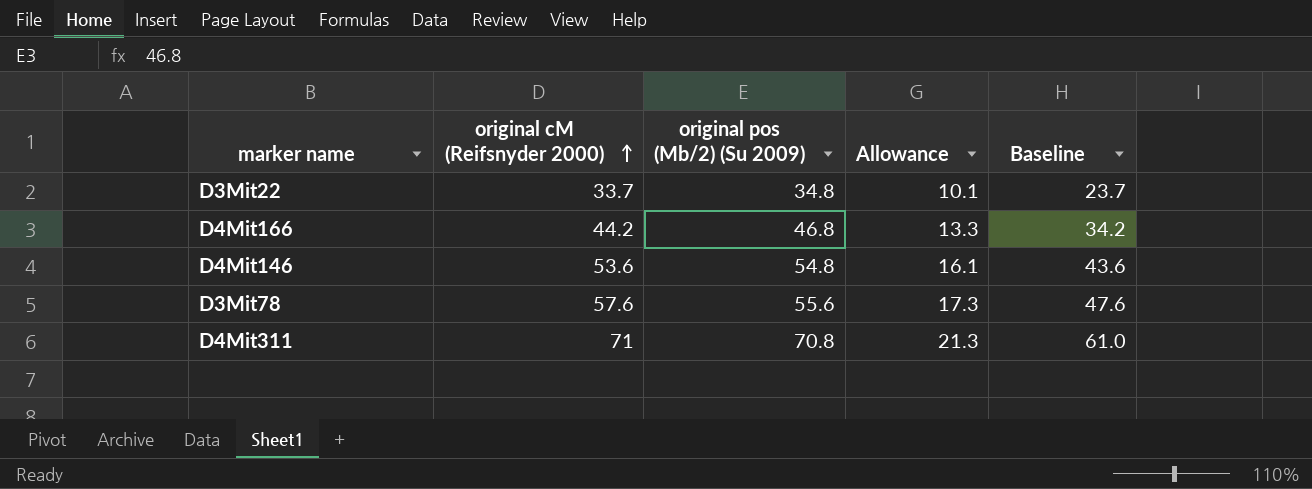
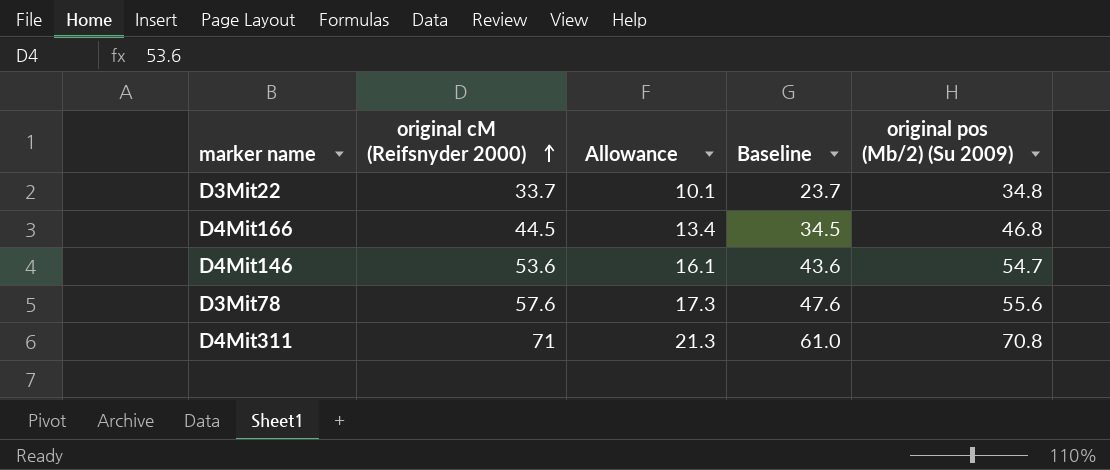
column original pos (Mb/2) (Su 2009) | position: 3 -> 5
D4Mit166 | original cM (Reifsnyder 2000): 44.2 -> 44.5
D4Mit166 | Allowance: 13.3 -> 13.4
D4Mit166 | Baseline: 34.2 -> 34.5
D4Mit146 | original pos (Mb/2) (Su 2009): 54.8 -> 54.7

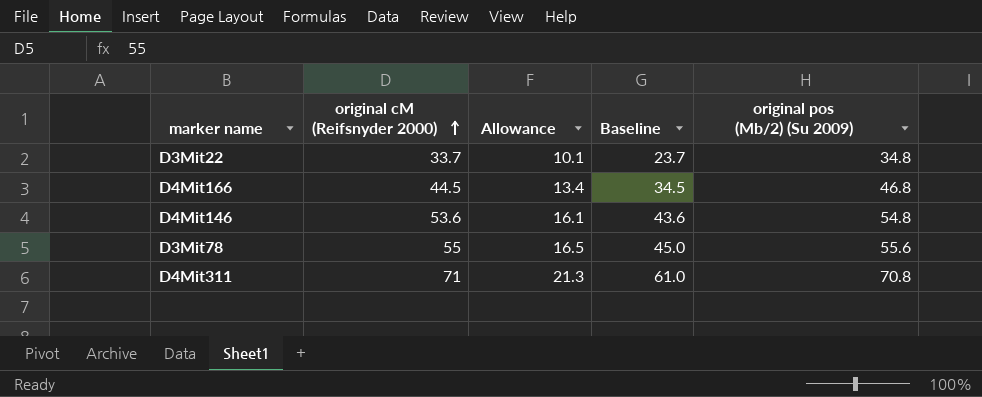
D4Mit146 | original pos (Mb/2) (Su 2009): 54.7 -> 54.8
D3Mit78 | original cM (Reifsnyder 2000): 57.6 -> 55
D3Mit78 | Allowance: 17.3 -> 16.5
D3Mit78 | Baseline: 47.6 -> 45.0

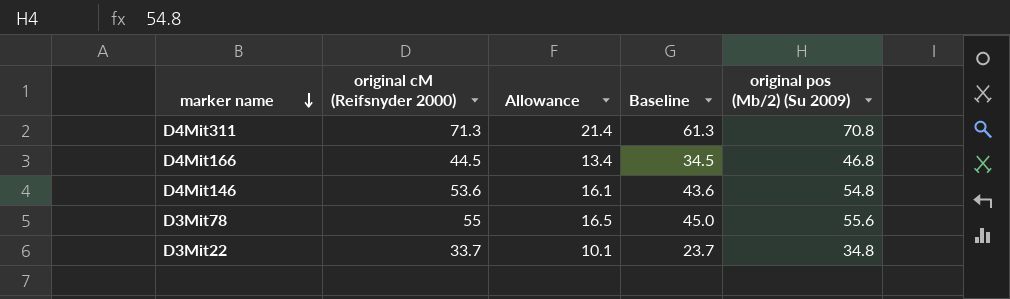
row order: original cM (Reifsnyder 2000) ascending -> marker name descending
D4Mit311 | original cM (Reifsnyder 2000): 71 -> 71.3
D4Mit311 | Allowance: 21.3 -> 21.4
D4Mit311 | Baseline: 61.0 -> 61.3

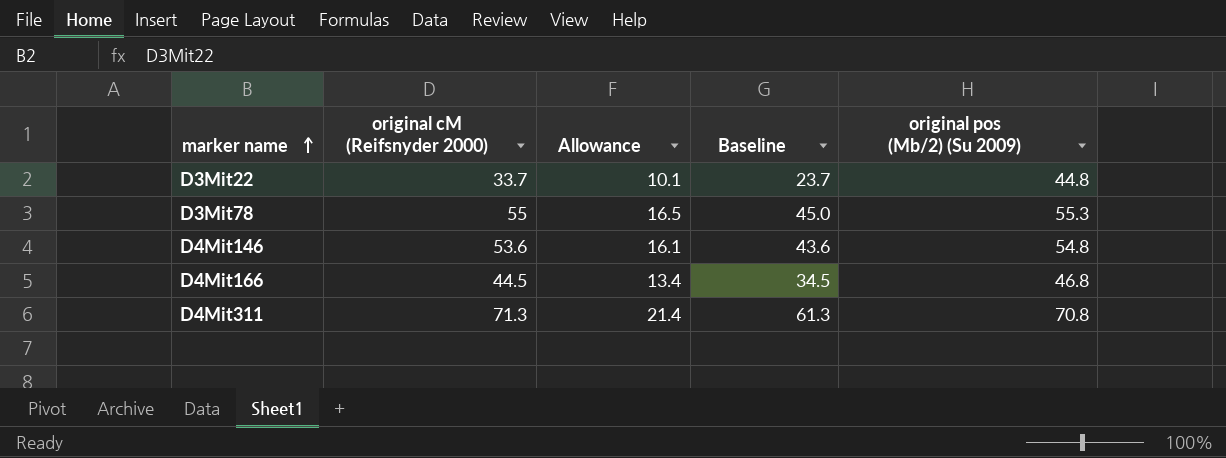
row order: marker name descending -> marker name ascending
D3Mit22 | original pos (Mb/2) (Su 2009): 34.8 -> 44.8
D3Mit78 | original pos (Mb/2) (Su 2009): 55.6 -> 55.3

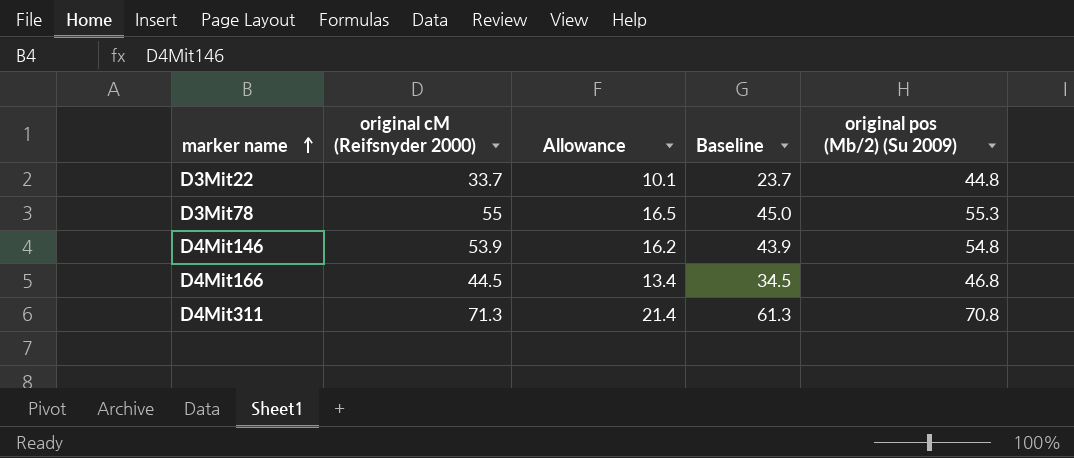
D4Mit146 | original cM (Reifsnyder 2000): 53.6 -> 53.9
D4Mit146 | Allowance: 16.1 -> 16.2
D4Mit146 | Baseline: 43.6 -> 43.9

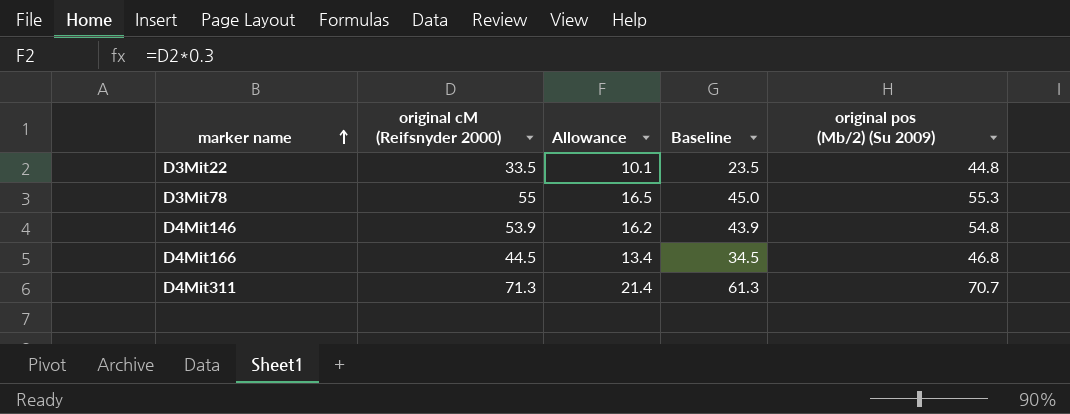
D3Mit22 | original cM (Reifsnyder 2000): 33.7 -> 33.5
D3Mit22 | Baseline: 23.7 -> 23.5
D4Mit311 | original pos (Mb/2) (Su 2009): 70.8 -> 70.7

